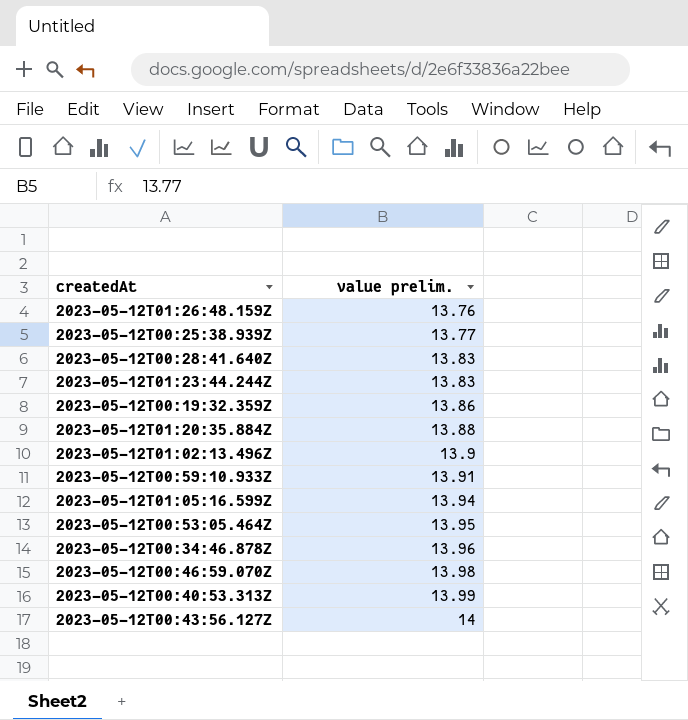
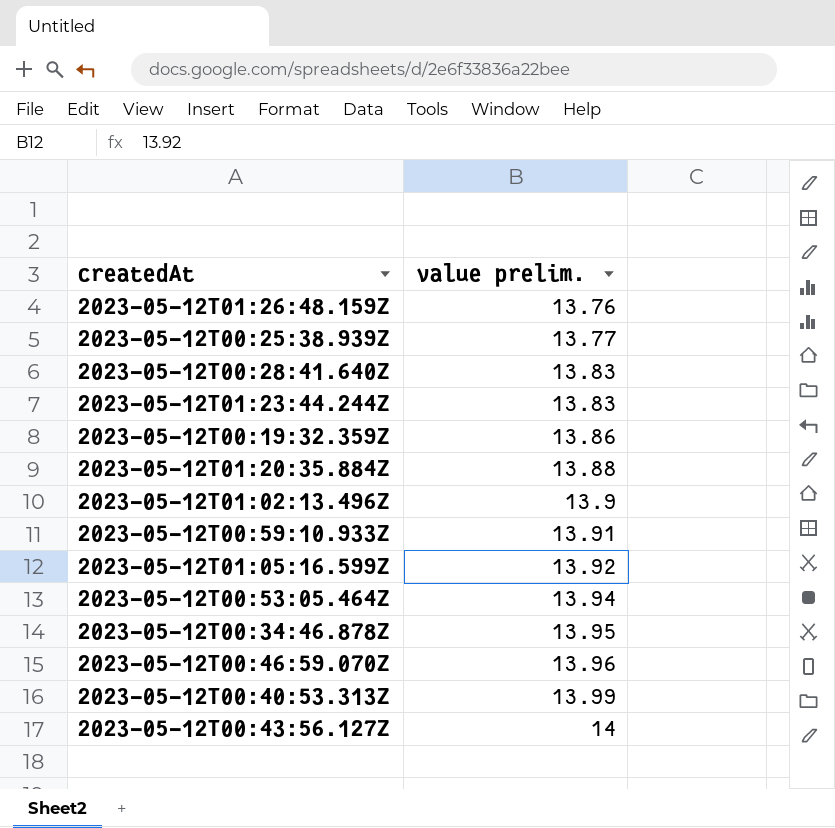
2023-05-12T01:05:16.599Z | value prelim.: 13.94 -> 13.92
2023-05-12T00:53:05.464Z | value prelim.: 13.95 -> 13.94
2023-05-12T00:34:46.878Z | value prelim.: 13.96 -> 13.95
2023-05-12T00:46:59.070Z | value prelim.: 13.98 -> 13.96

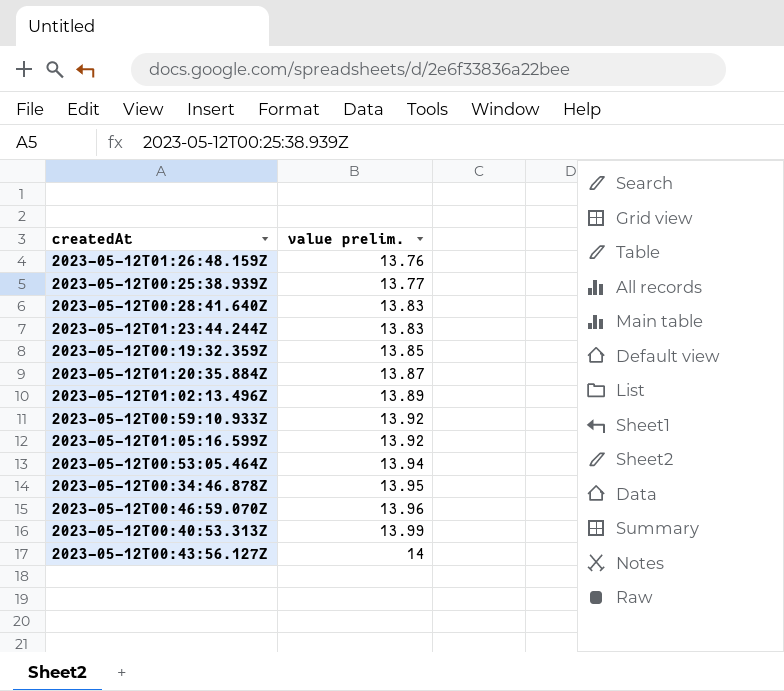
2023-05-12T00:19:32.359Z | value prelim.: 13.86 -> 13.85
2023-05-12T01:20:35.884Z | value prelim.: 13.88 -> 13.87
2023-05-12T01:02:13.496Z | value prelim.: 13.9 -> 13.89
2023-05-12T00:59:10.933Z | value prelim.: 13.91 -> 13.92

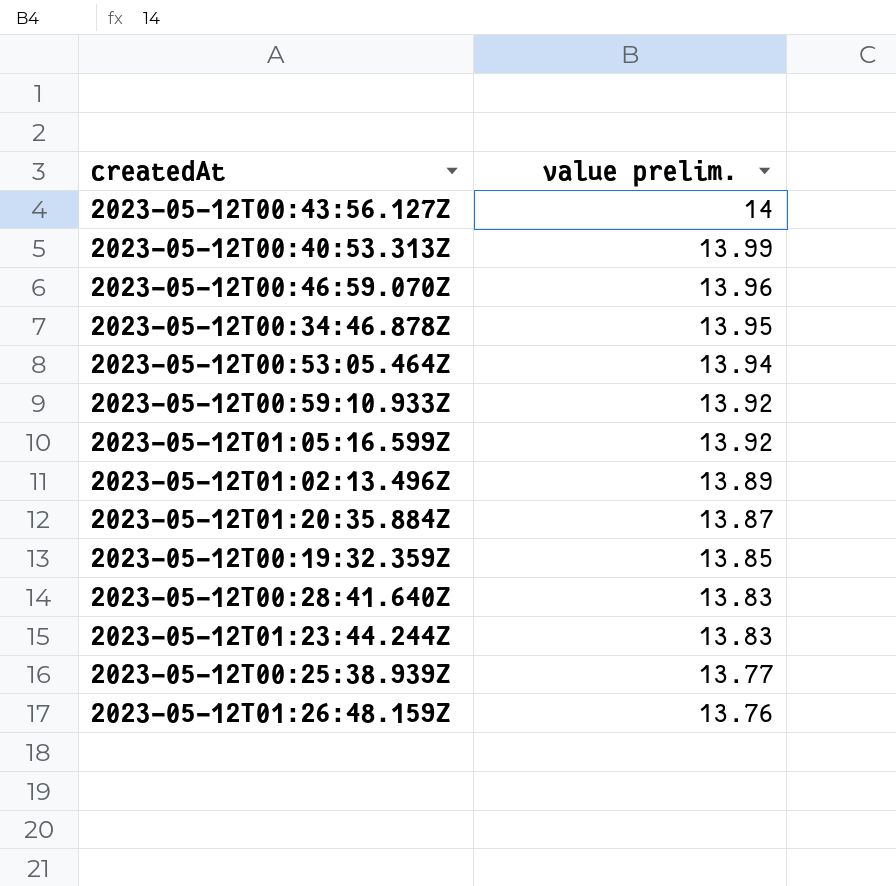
row order: value prelim. ascending -> value prelim. descending

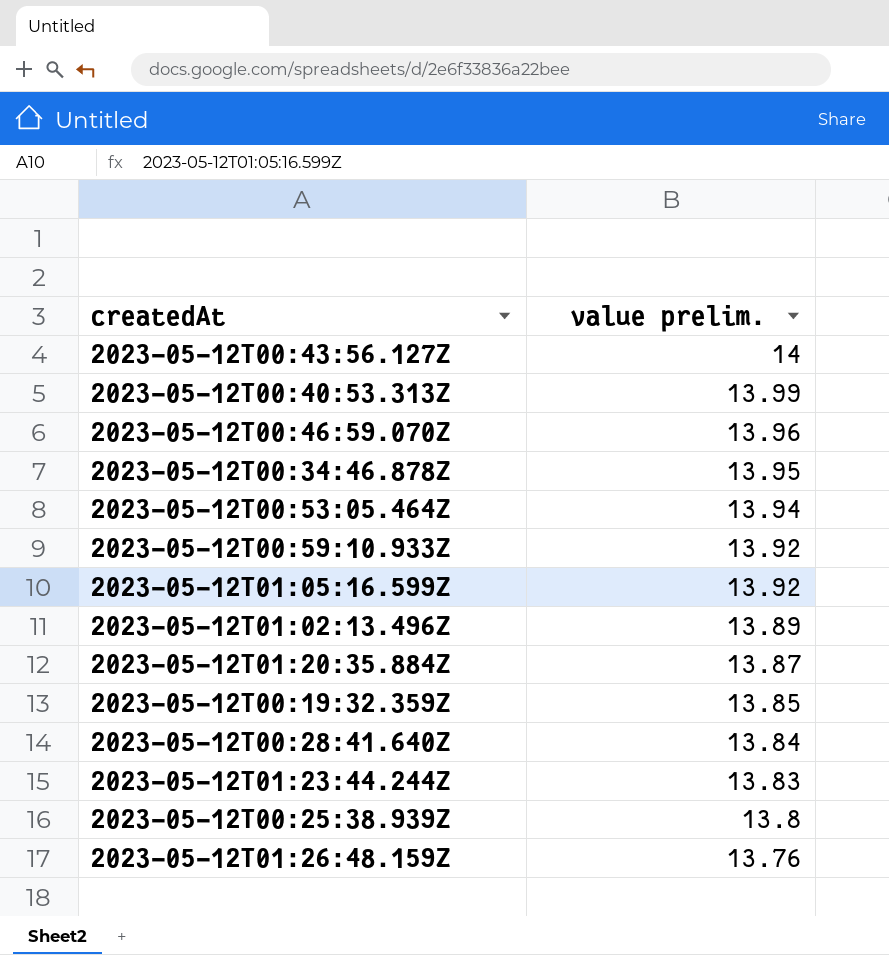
2023-05-12T00:28:41.640Z | value prelim.: 13.83 -> 13.84
2023-05-12T00:25:38.939Z | value prelim.: 13.77 -> 13.8

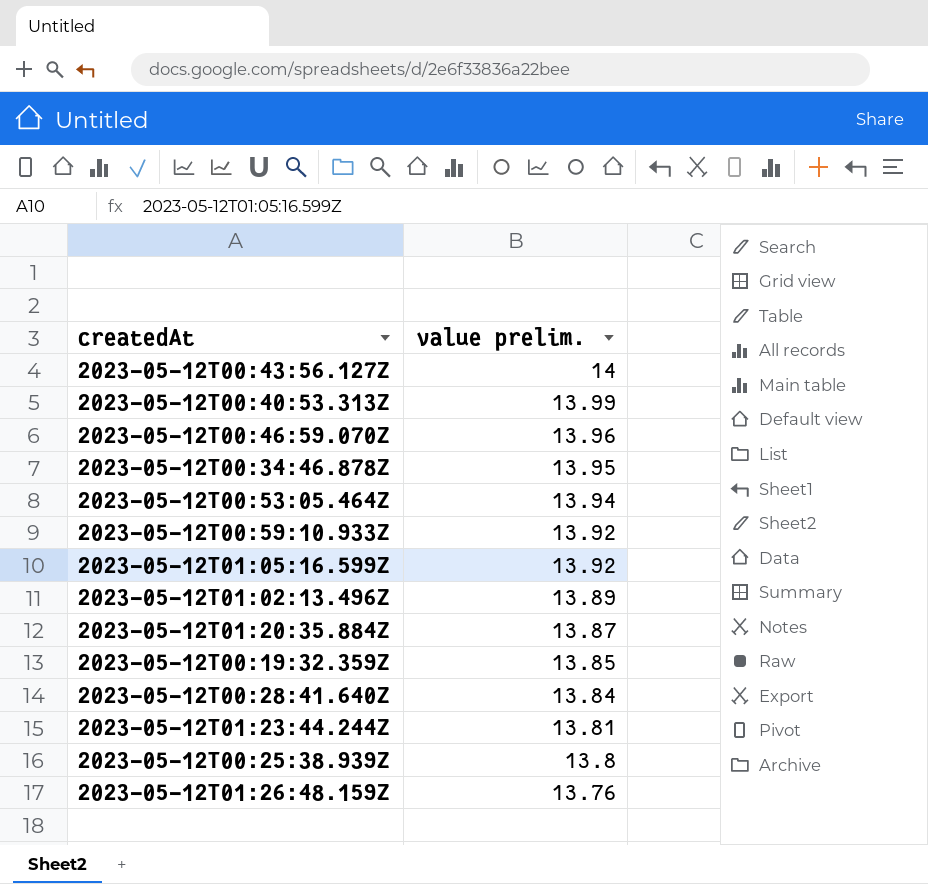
2023-05-12T01:23:44.244Z | value prelim.: 13.83 -> 13.81

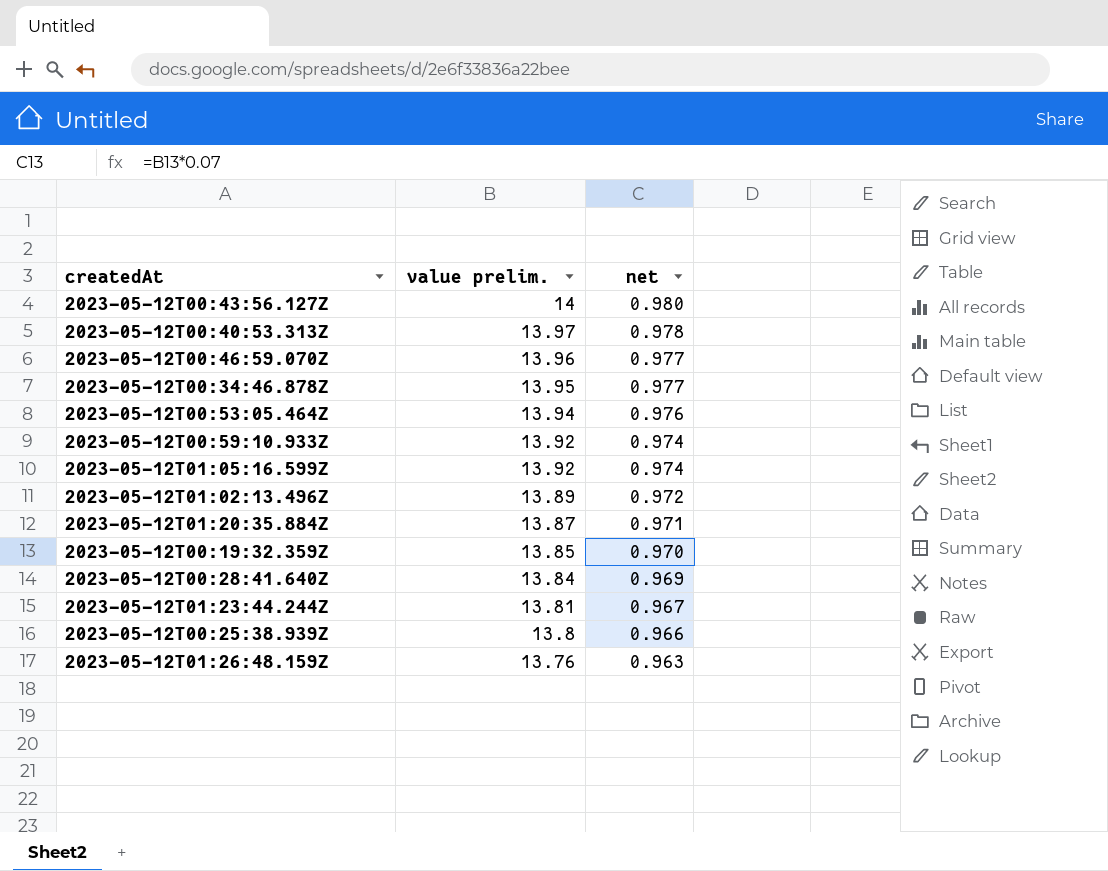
column net | formula: none -> [value prelim.] * 0.07
2023-05-12T00:40:53.313Z | value prelim.: 13.99 -> 13.97

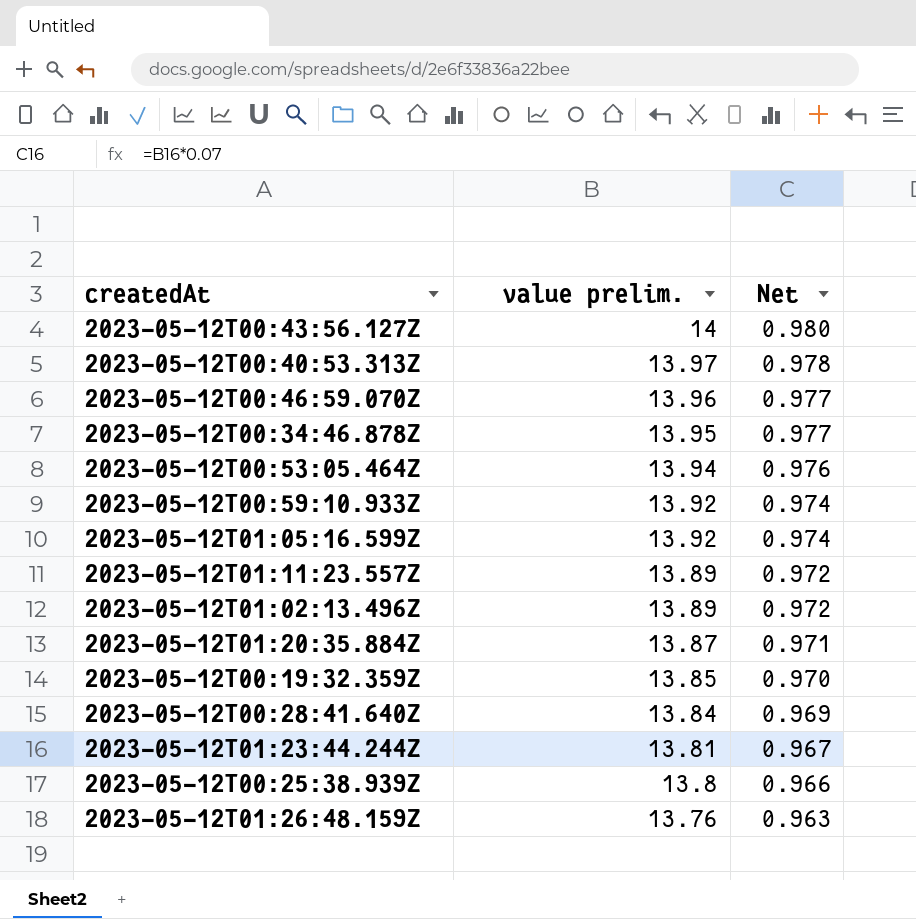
column name: net -> Net
row 2023-05-12T01:11:23.557Z: none -> 13.89 | 0.972

